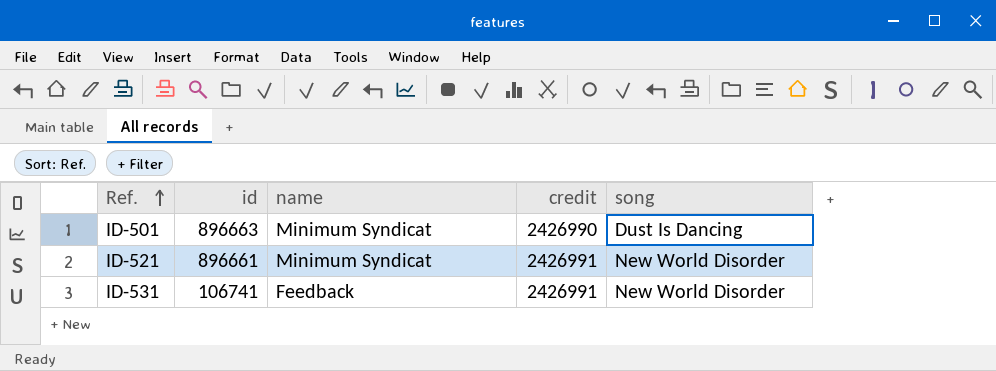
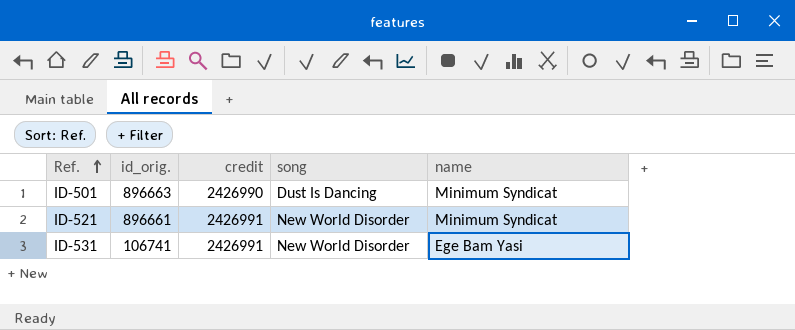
column name: id -> id_orig.
column name | position: 3 -> 5
ID-531 | name: Feedback -> Ege Bam Yasi

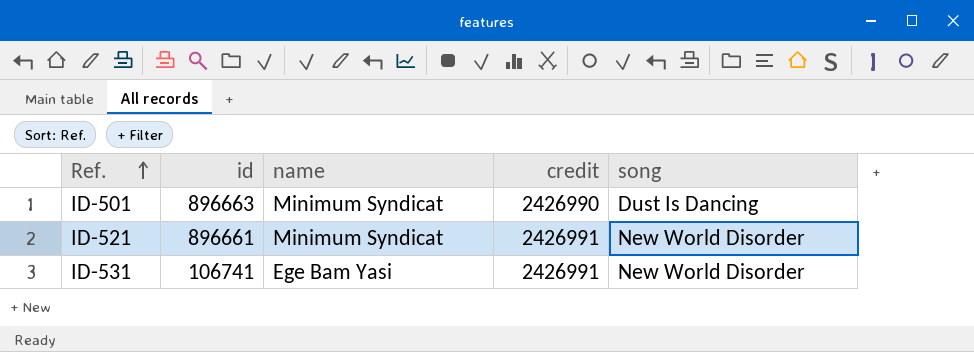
column name: id_orig. -> id
column name | position: 5 -> 3

